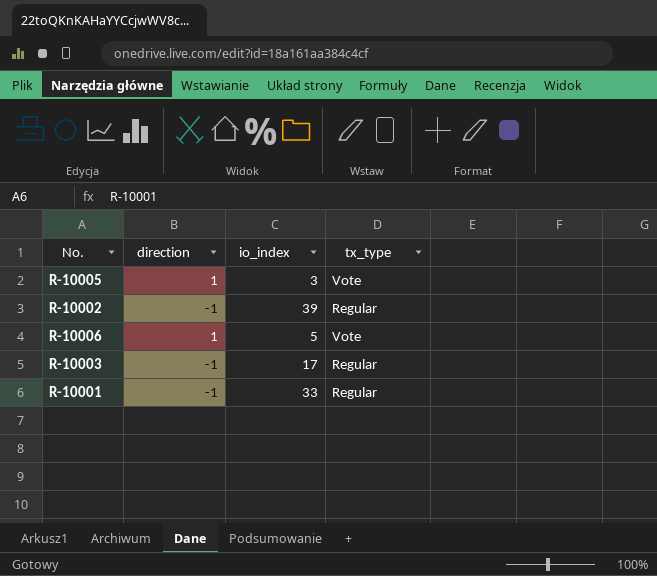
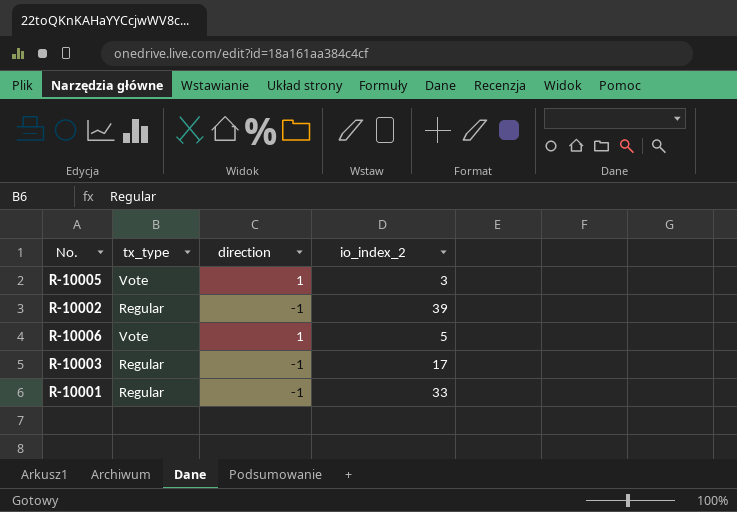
column tx_type | position: 4 -> 2
column name: io_index -> io_index_2

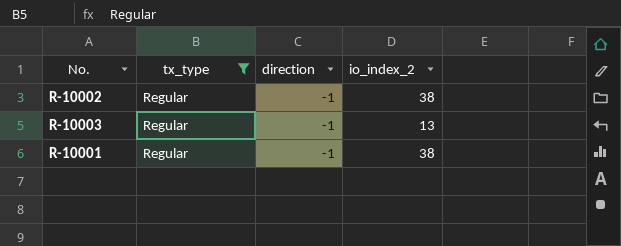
filter: none -> tx_type = Regular
R-10002 | io_index_2: 39 -> 38
R-10003 | io_index_2: 17 -> 13
R-10001 | io_index_2: 33 -> 38

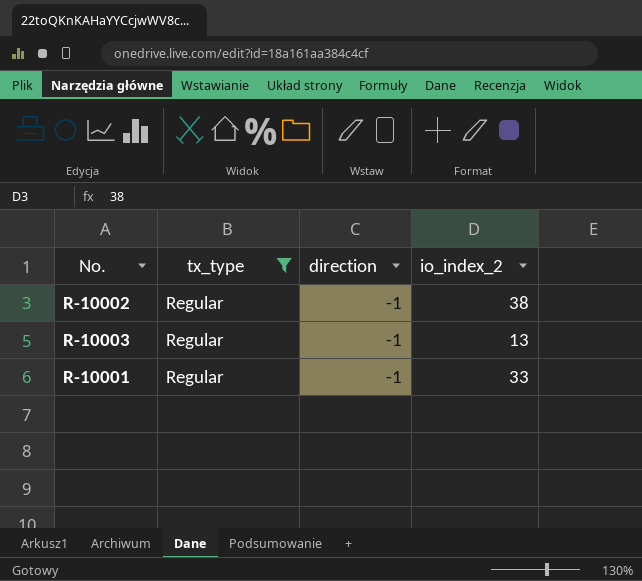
R-10001 | io_index_2: 38 -> 33

